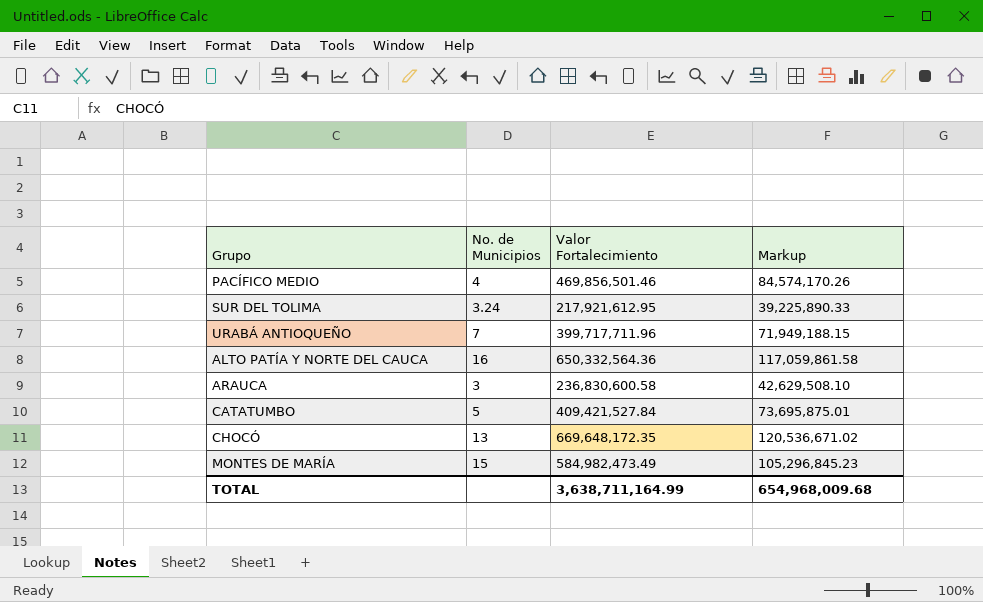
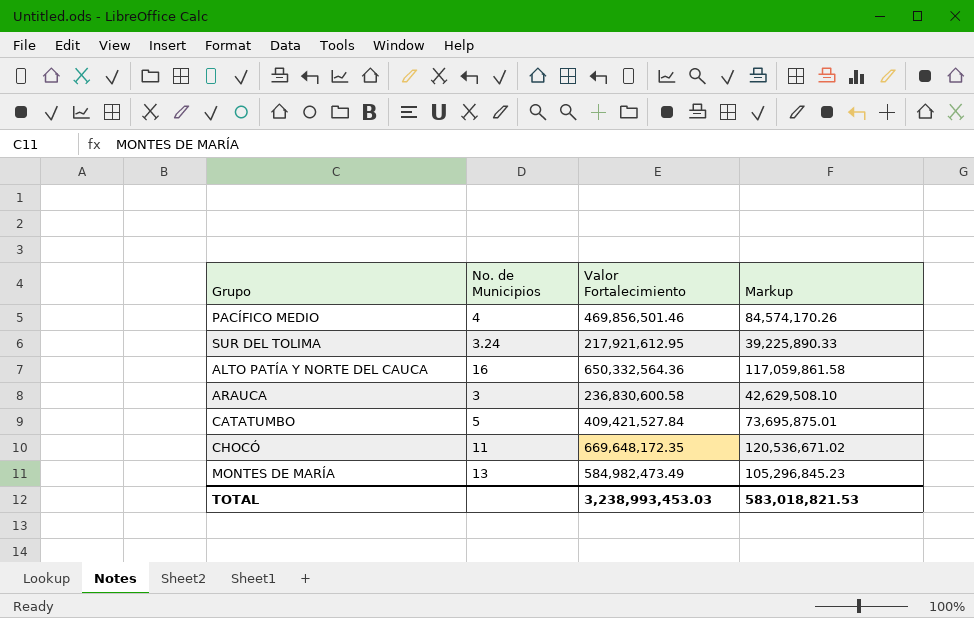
row URABÁ ANTIOQUEÑO: 7 | 399,717,711.96 | 71,949,188.15 -> none
CHOCÓ | No. de Municipios: 13 -> 11
MONTES DE MARÍA | No. de Municipios: 15 -> 13
TOTAL | Valor Fortalecimiento: 3,638,711,164.99 -> 3,238,993,453.03
TOTAL | Markup: 654,968,009.68 -> 583,018,821.53

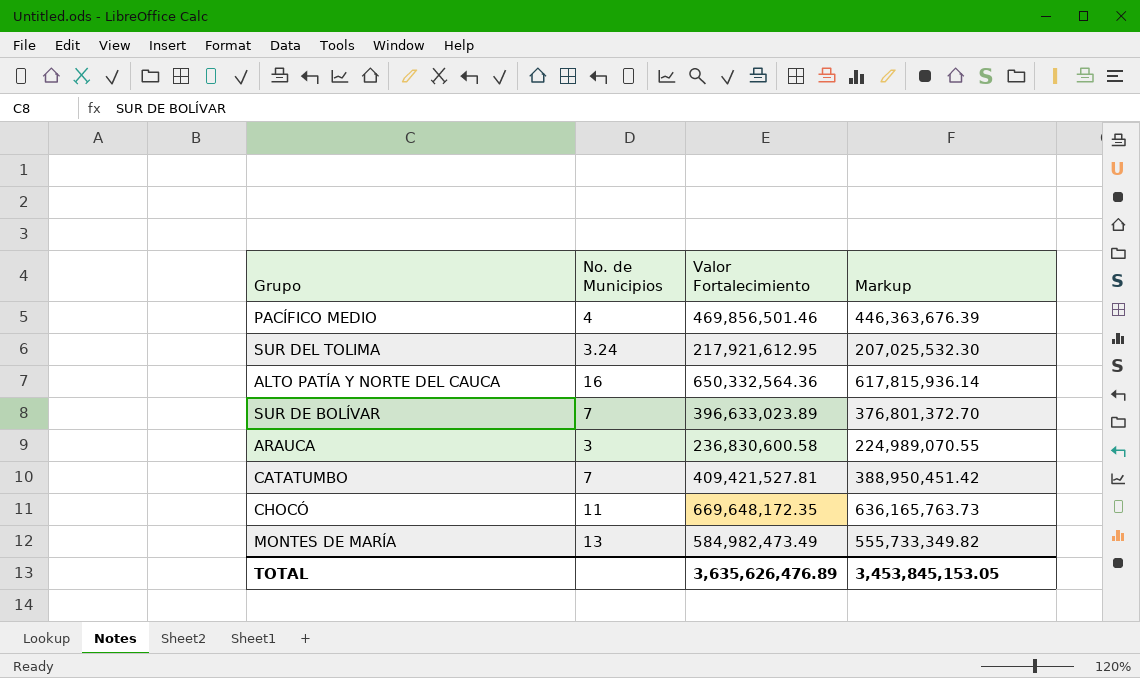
column Markup | formula: [Valor Fortalecimiento] * 0.18 -> [Valor Fortalecimiento] * 0.95
row SUR DE BOLÍVAR: none -> 7 | 396,633,023.89 | 376,801,372.70
CATATUMBO | No. de Municipios: 5 -> 7
CATATUMBO | Valor Fortalecimiento: 409,421,527.84 -> 409,421,527.81
TOTAL | Valor Fortalecimiento: 3,238,993,453.03 -> 3,635,626,476.89
TOTAL | Markup: 583,018,821.53 -> 3,453,845,153.05

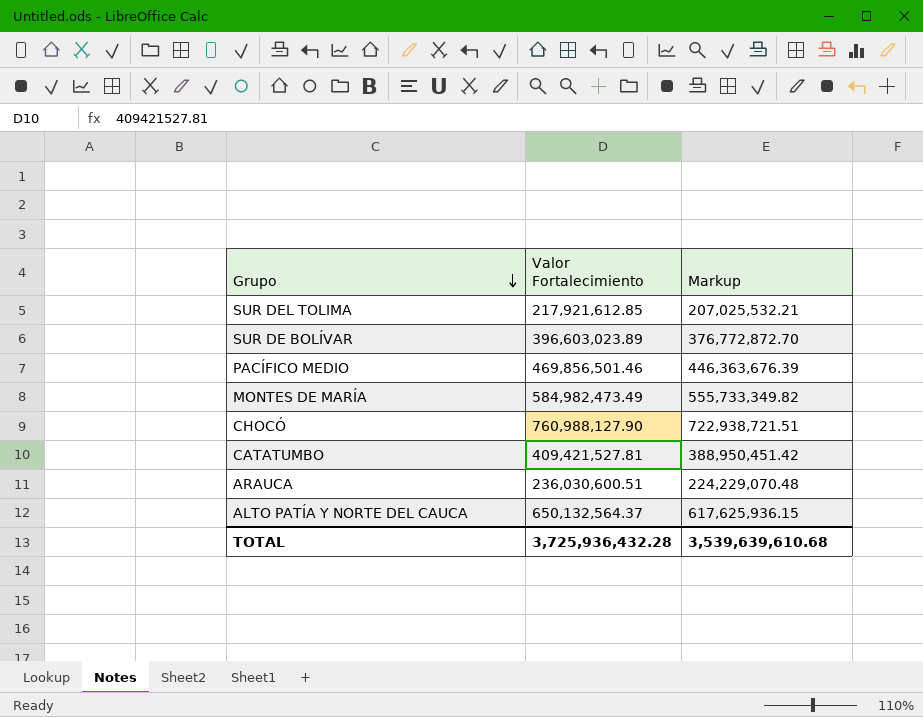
row order: none -> Grupo descending
column No. de Municipios | position: 2 -> none
SUR DEL TOLIMA | Valor Fortalecimiento: 217,921,612.95 -> 217,921,612.85
SUR DEL TOLIMA | Markup: 207,025,532.30 -> 207,025,532.21
SUR DE BOLÍVAR | Valor Fortalecimiento: 396,633,023.89 -> 396,603,023.89
SUR DE BOLÍVAR | Markup: 376,801,372.70 -> 376,772,872.70
CHOCÓ | Valor Fortalecimiento: 669,648,172.35 -> 760,988,127.90
CHOCÓ | Markup: 636,165,763.73 -> 722,938,721.51
ARAUCA | Valor Fortalecimiento: 236,830,600.58 -> 236,030,600.51
ARAUCA | Markup: 224,989,070.55 -> 224,229,070.48
ALTO PATÍA Y NORTE DEL CAUCA | Valor Fortalecimiento: 650,332,564.36 -> 650,132,564.37
ALTO PATÍA Y NORTE DEL CAUCA | Markup: 617,815,936.14 -> 617,625,936.15
TOTAL | Valor Fortalecimiento: 3,635,626,476.89 -> 3,725,936,432.28
TOTAL | Markup: 3,453,845,153.05 -> 3,539,639,610.68

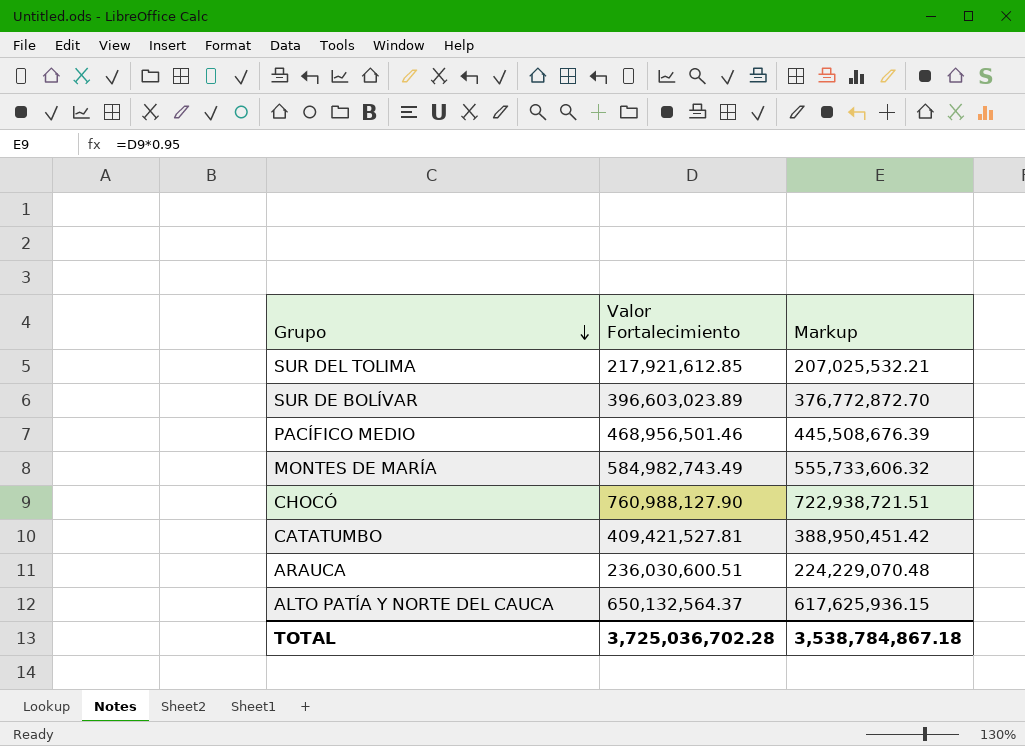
PACÍFICO MEDIO | Valor Fortalecimiento: 469,856,501.46 -> 468,956,501.46
PACÍFICO MEDIO | Markup: 446,363,676.39 -> 445,508,676.39
MONTES DE MARÍA | Valor Fortalecimiento: 584,982,473.49 -> 584,982,743.49
MONTES DE MARÍA | Markup: 555,733,349.82 -> 555,733,606.32
TOTAL | Valor Fortalecimiento: 3,725,936,432.28 -> 3,725,036,702.28
TOTAL | Markup: 3,539,639,610.68 -> 3,538,784,867.18

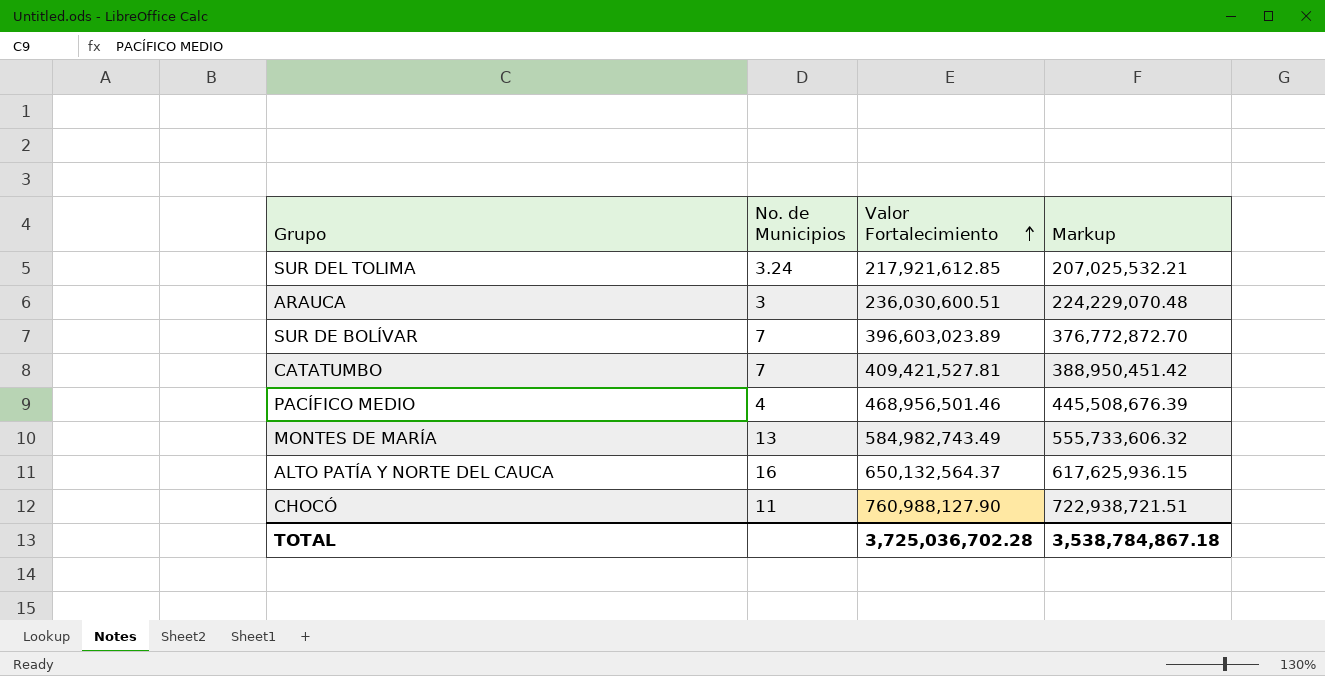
row order: Grupo descending -> Valor Fortalecimiento ascending
column No. de Municipios | position: none -> 2

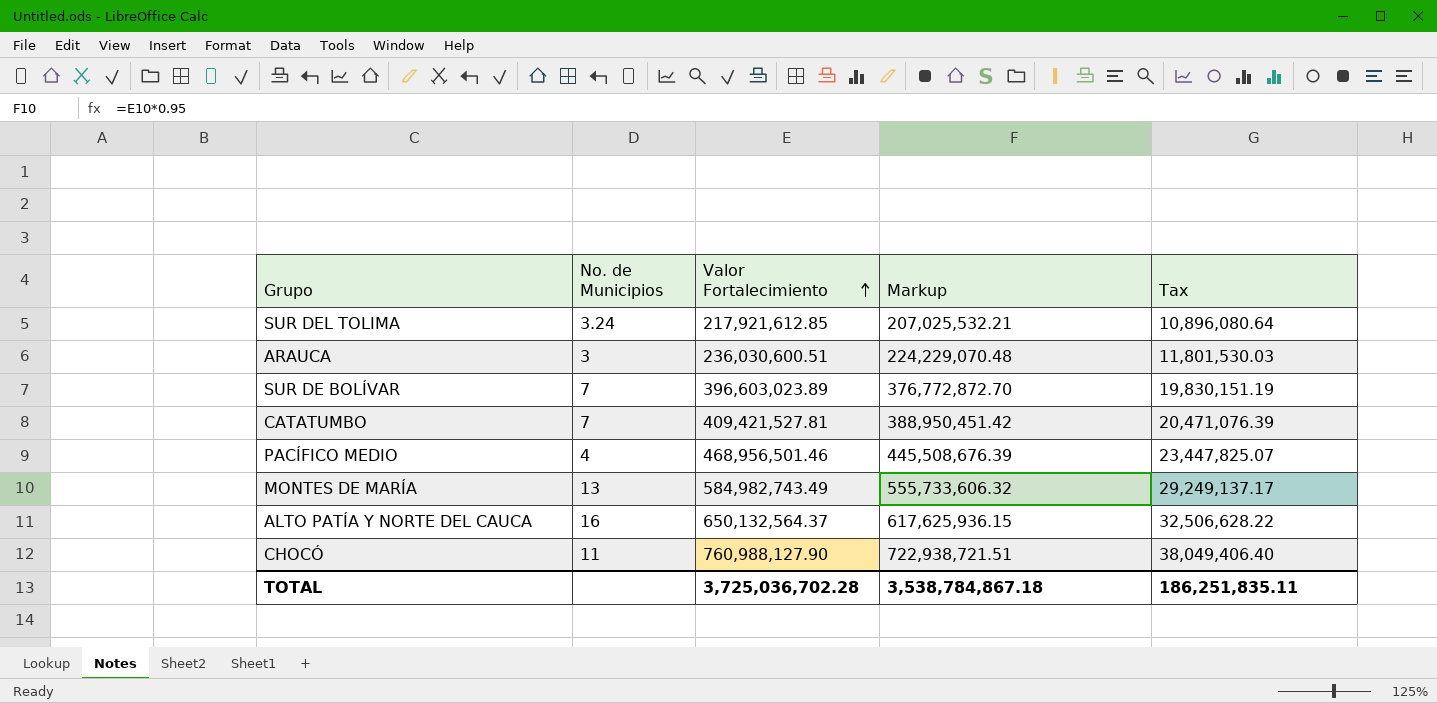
column Tax | formula: none -> [Valor Fortalecimiento] * 0.05

